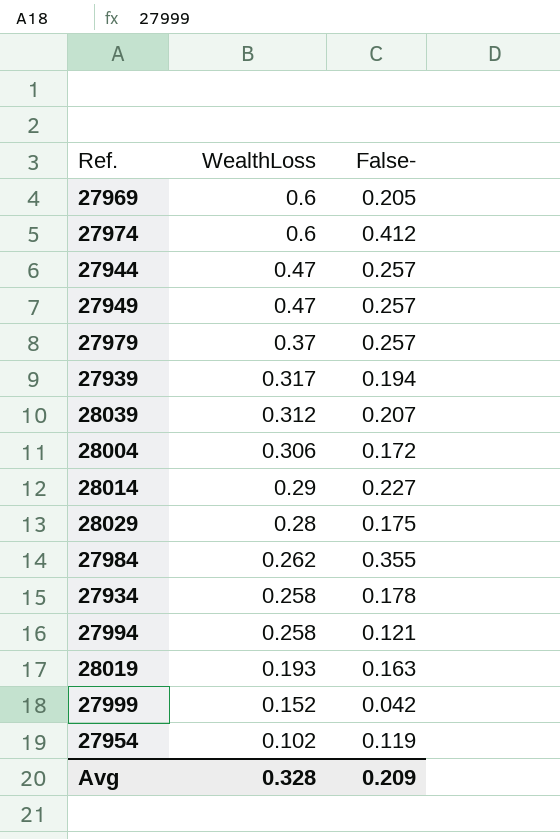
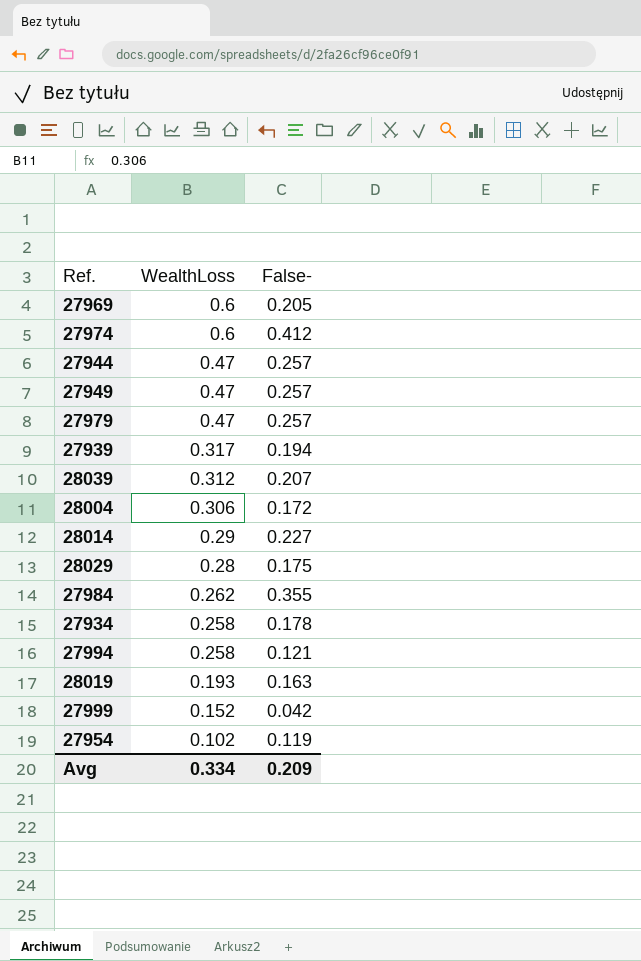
27979 | WealthLoss: 0.37 -> 0.47
Avg | WealthLoss: 0.328 -> 0.334

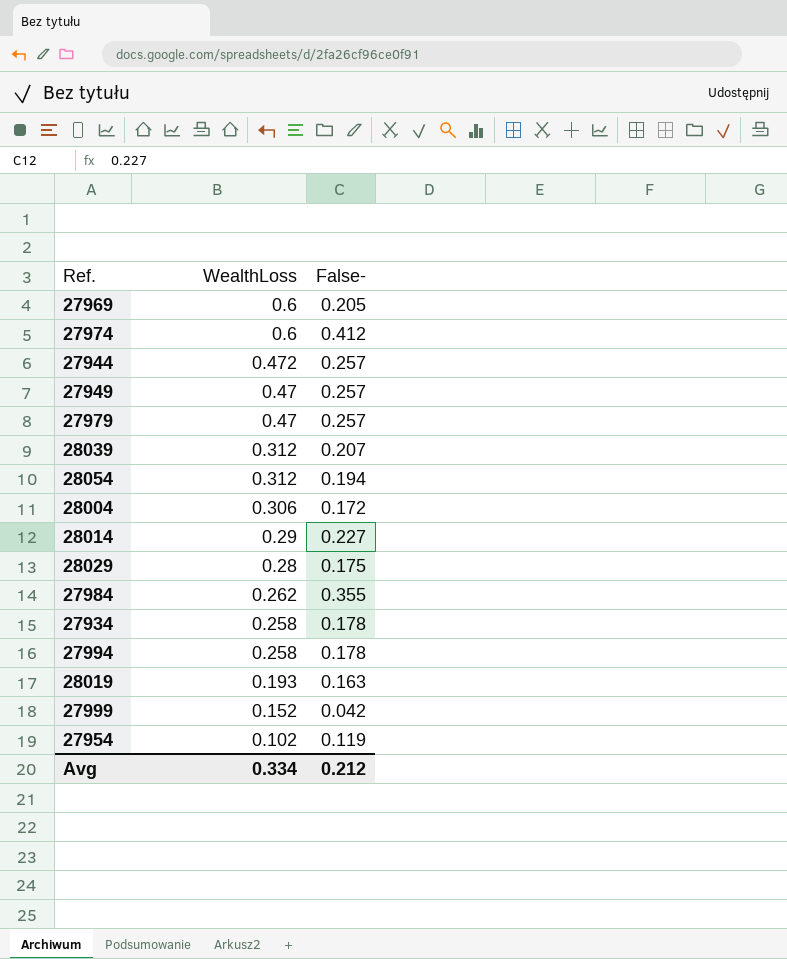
row 27939: 0.317 | 0.194 -> none
27944 | WealthLoss: 0.47 -> 0.472
row 28054: none -> 0.312 | 0.194
27994 | False-: 0.121 -> 0.178
Avg | False-: 0.209 -> 0.212

